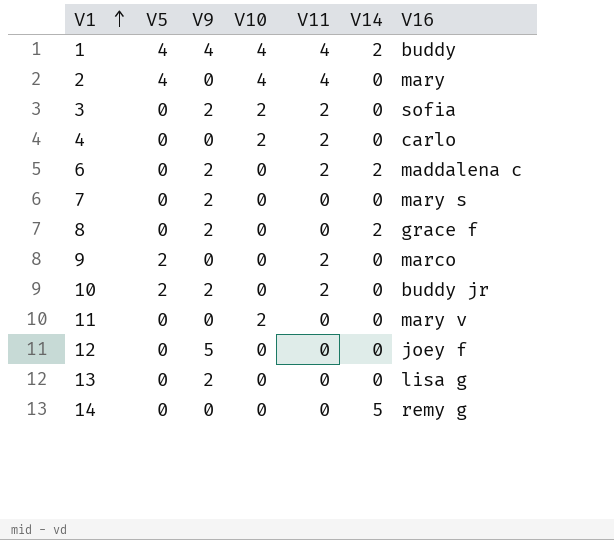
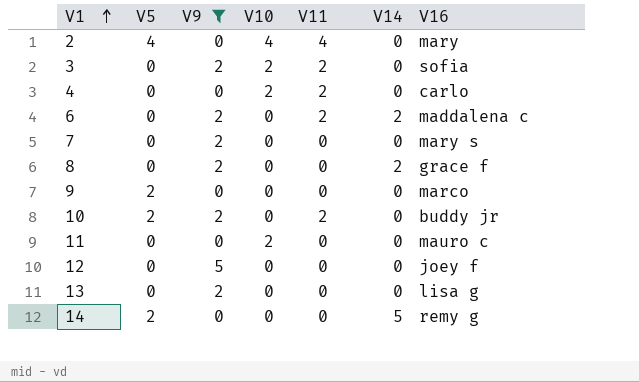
filter: none -> V9 != 4
9 | V11: 2 -> 0
11 | V16: mary v -> mauro c
14 | V5: 0 -> 2

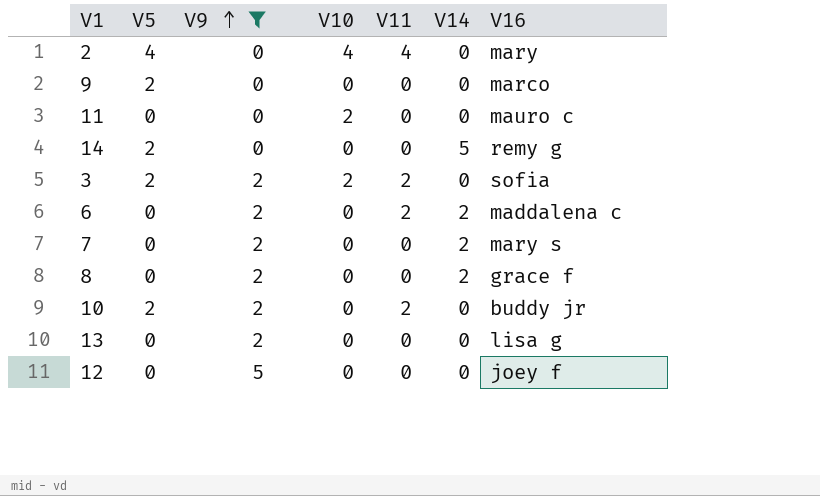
row order: V1 ascending -> V9 ascending
row 4: 0 | 0 | 2 | 2 | 0 | carlo -> none
3 | V5: 0 -> 2
7 | V14: 0 -> 2

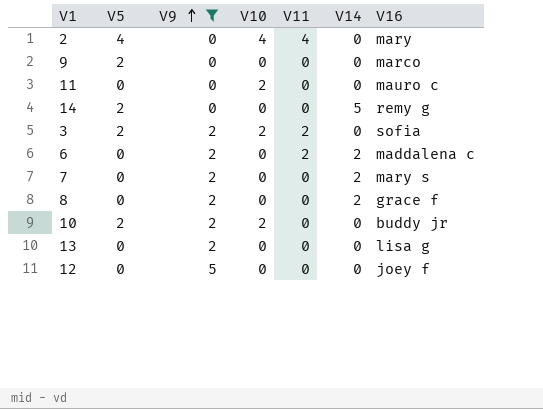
10 | V10: 0 -> 2
10 | V11: 2 -> 0

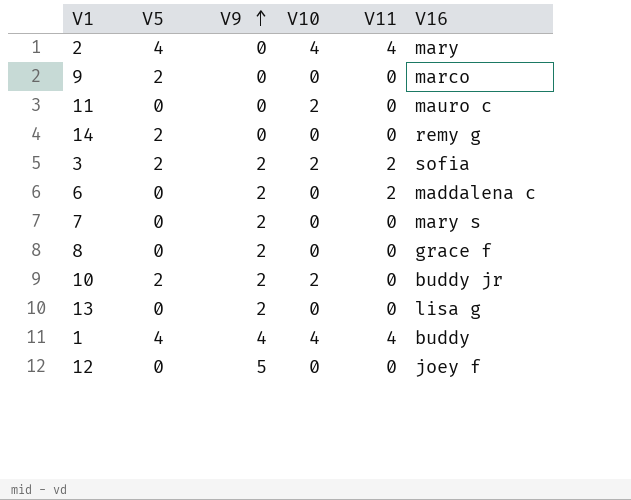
filter: V9 != 4 -> none
column V14 | position: 6 -> none

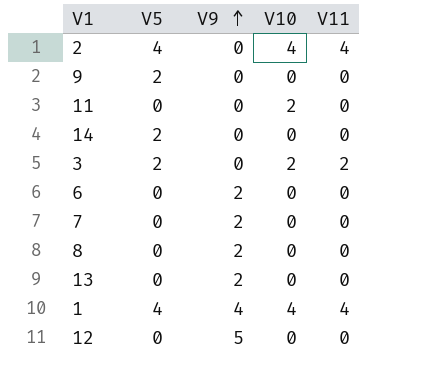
column V16 | position: 6 -> none
row 10: 2 | 2 | 2 | 0 | buddy jr -> none
3 | V9: 2 -> 0
6 | V11: 2 -> 0

